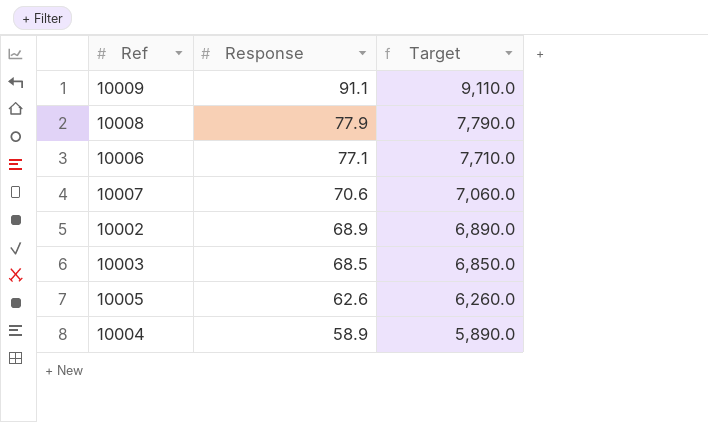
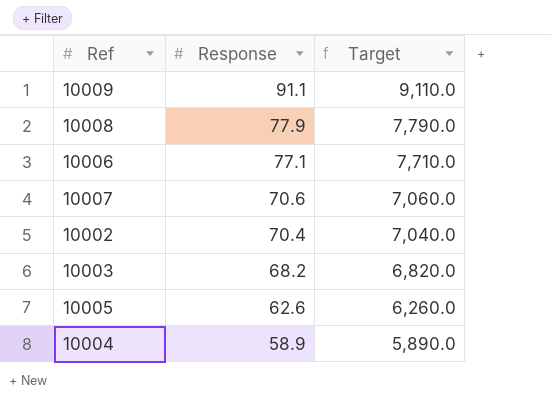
10002 | Response: 68.9 -> 70.4
10002 | Target: 6,890.0 -> 7,040.0
10003 | Response: 68.5 -> 68.2
10003 | Target: 6,850.0 -> 6,820.0

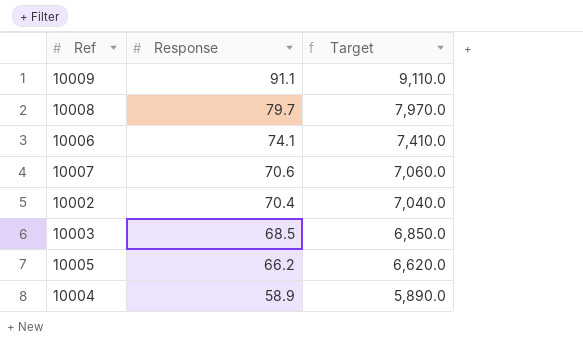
10008 | Response: 77.9 -> 79.7
10008 | Target: 7,790.0 -> 7,970.0
10006 | Response: 77.1 -> 74.1
10006 | Target: 7,710.0 -> 7,410.0
10003 | Response: 68.2 -> 68.5
10003 | Target: 6,820.0 -> 6,850.0
10005 | Response: 62.6 -> 66.2
10005 | Target: 6,260.0 -> 6,620.0

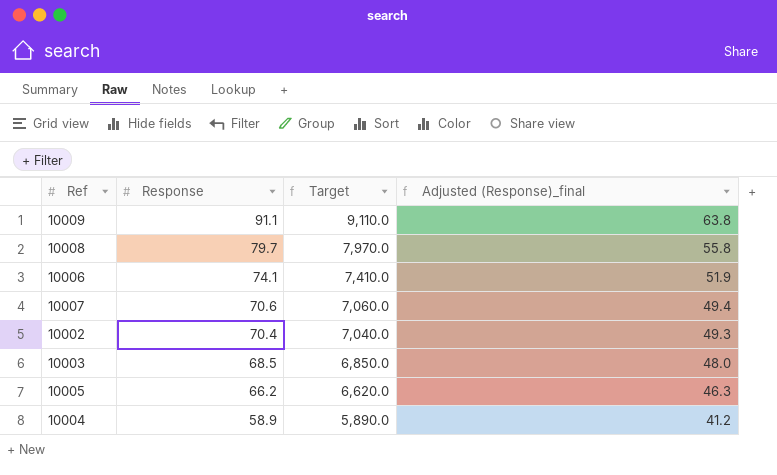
column Adjusted (Response)_final | formula: none -> [Response] * 0.7

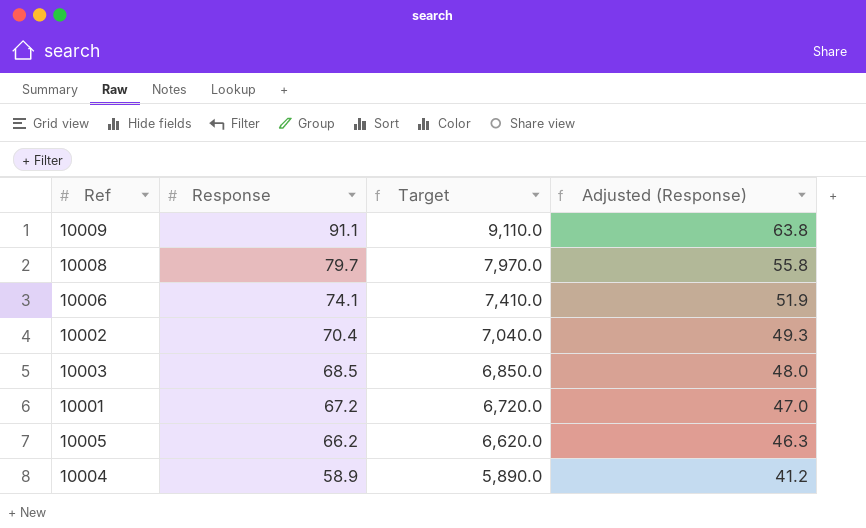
column name: Adjusted (Response)_final -> Adjusted (Response)
row 10007: 70.6 | 7,060.0 | 49.4 -> none
row 10001: none -> 67.2 | 6,720.0 | 47.0

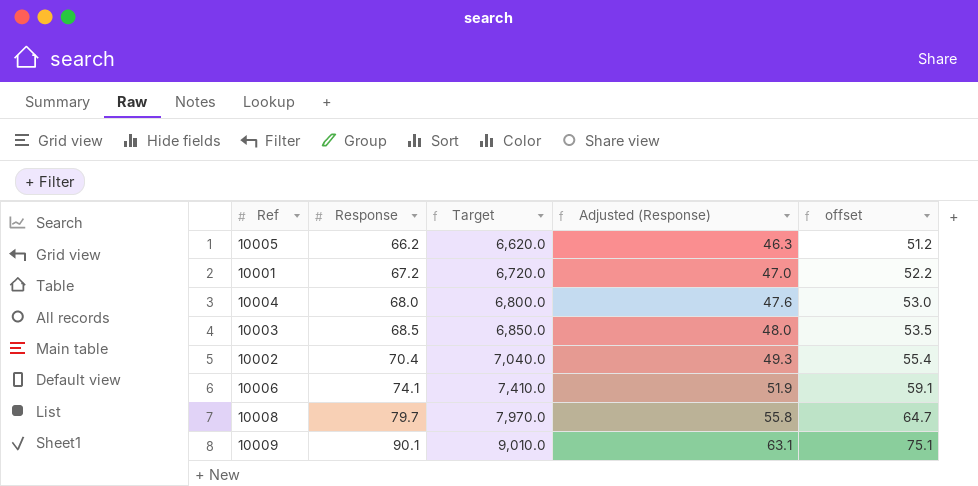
row order: Response descending -> Response ascending
column offset | formula: none -> [Response] - 15
10004 | Response: 58.9 -> 68.0
10004 | Target: 5,890.0 -> 6,800.0
10004 | Adjusted (Response): 41.2 -> 47.6
10009 | Response: 91.1 -> 90.1
10009 | Target: 9,110.0 -> 9,010.0
10009 | Adjusted (Response): 63.8 -> 63.1

